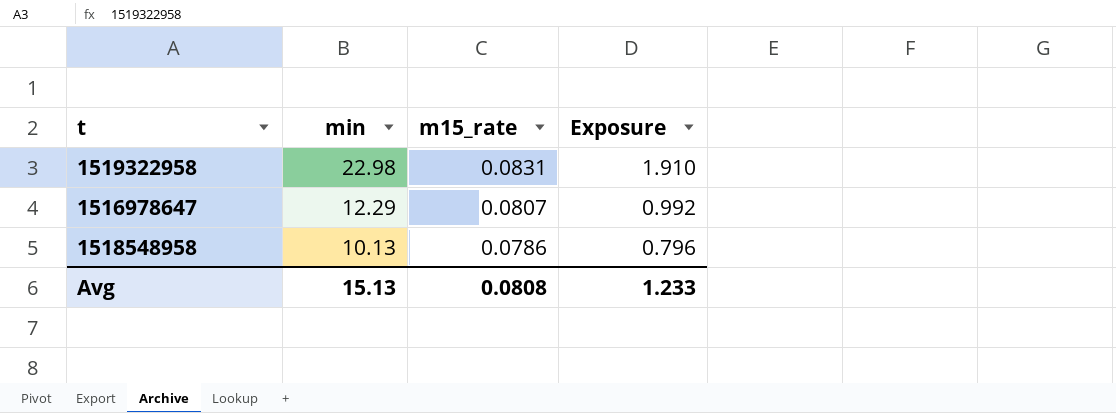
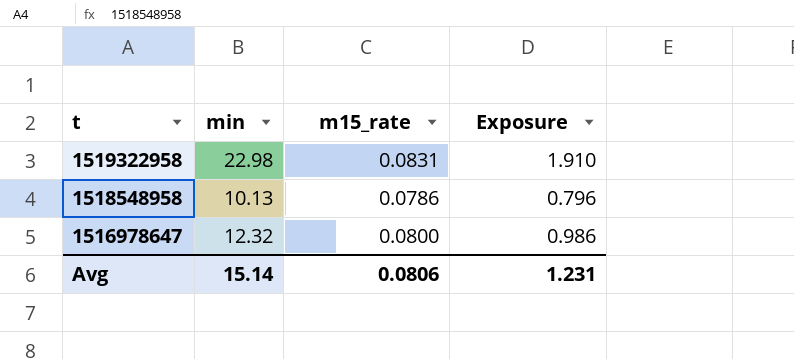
row order: min descending -> t descending
1516978647 | min: 12.29 -> 12.32
1516978647 | m15_rate: 0.0807 -> 0.0800
1516978647 | Exposure: 0.992 -> 0.986
Avg | min: 15.13 -> 15.14
Avg | m15_rate: 0.0808 -> 0.0806
Avg | Exposure: 1.233 -> 1.231

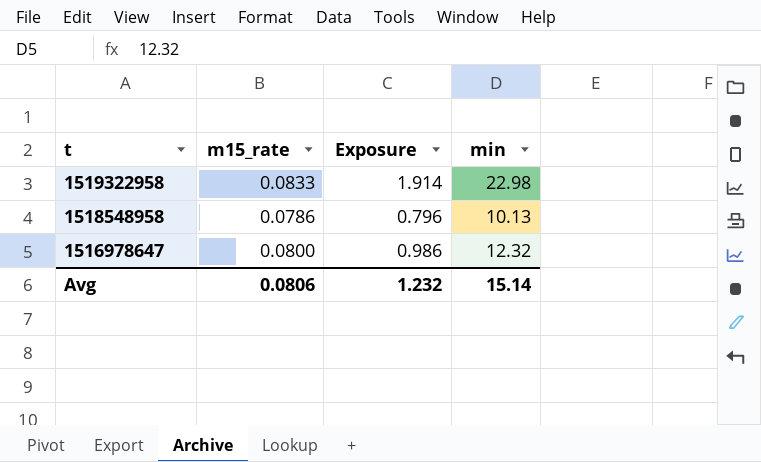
column min | position: 2 -> 4
1519322958 | m15_rate: 0.0831 -> 0.0833
1519322958 | Exposure: 1.910 -> 1.914
Avg | Exposure: 1.231 -> 1.232

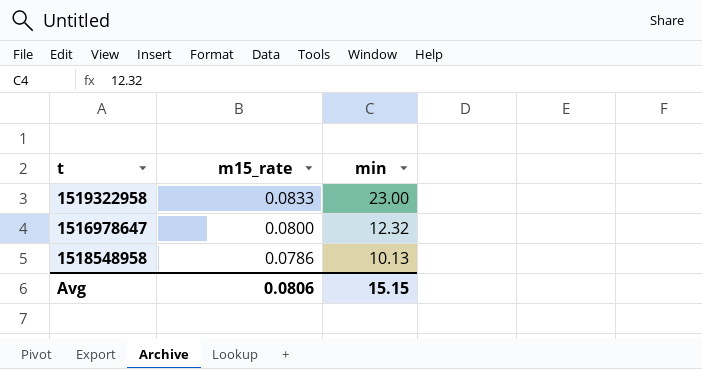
row order: t descending -> m15_rate descending
column Exposure | formula: [m15_rate] * [min] -> none
1519322958 | min: 22.98 -> 23.00
Avg | min: 15.14 -> 15.15

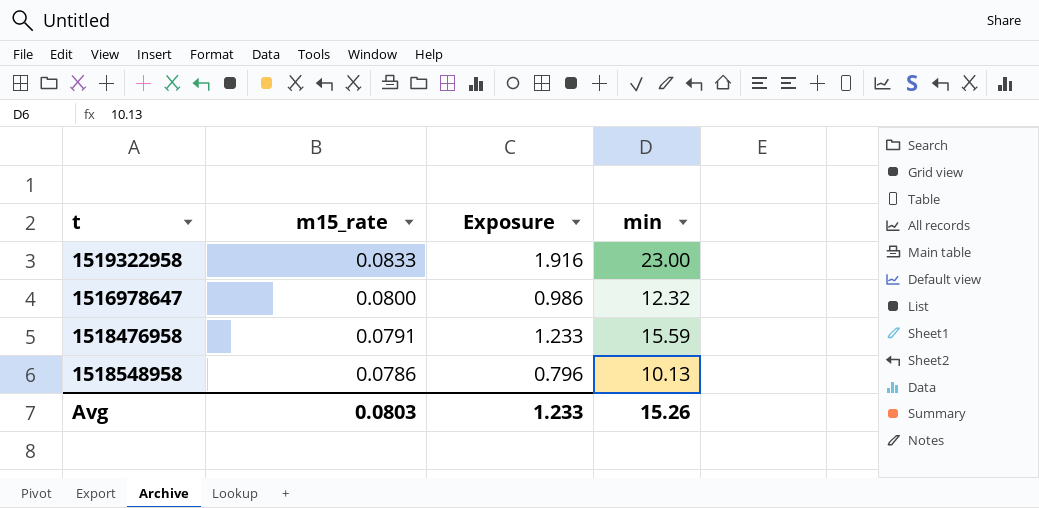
column Exposure | formula: none -> [m15_rate] * [min]
row 1518476958: none -> 0.0791 | 1.233 | 15.59
Avg | m15_rate: 0.0806 -> 0.0803
Avg | min: 15.15 -> 15.26

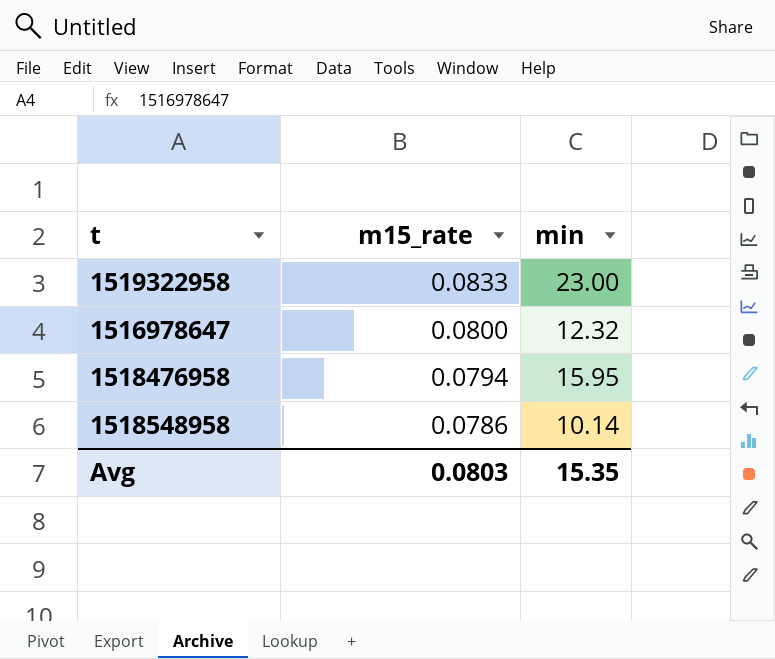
column Exposure | formula: [m15_rate] * [min] -> none
1518476958 | m15_rate: 0.0791 -> 0.0794
1518476958 | min: 15.59 -> 15.95
1518548958 | min: 10.13 -> 10.14
Avg | min: 15.26 -> 15.35

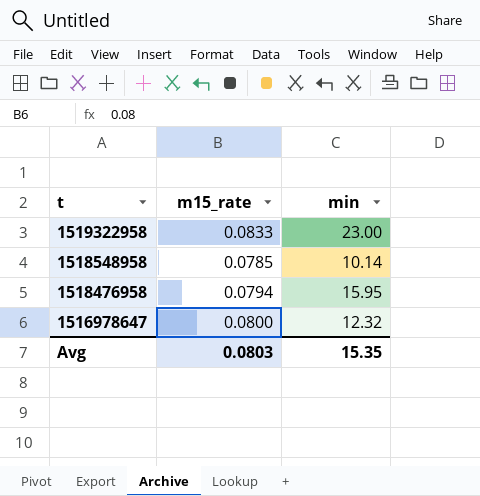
row order: m15_rate descending -> t descending
1518548958 | m15_rate: 0.0786 -> 0.0785

